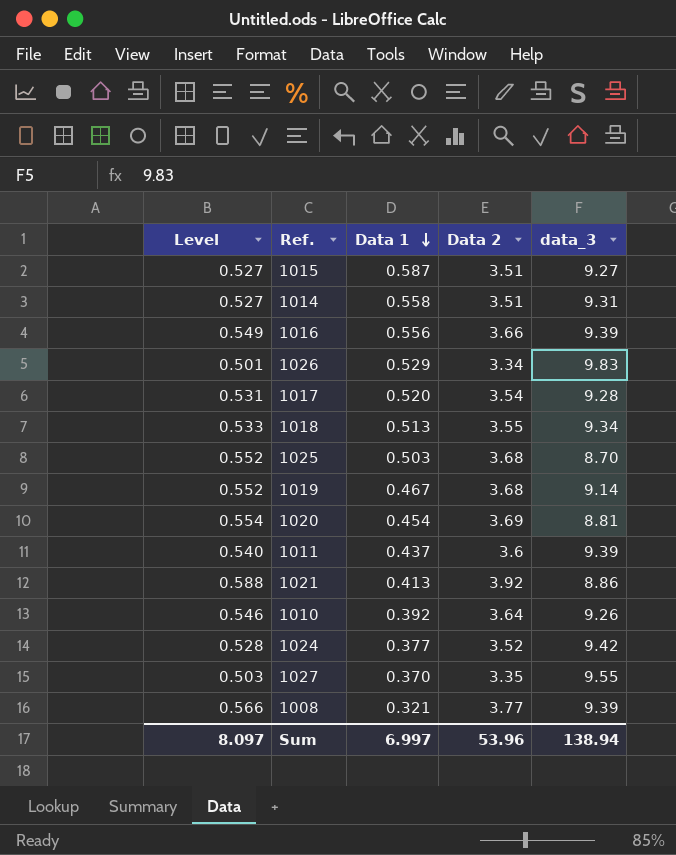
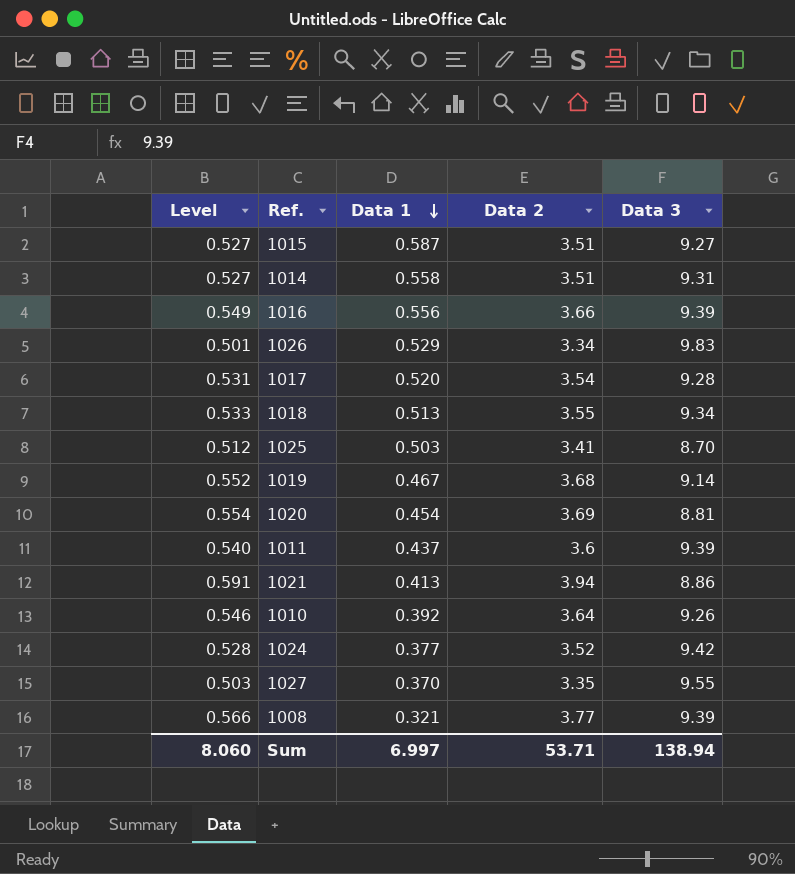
column name: data_3 -> Data 3
1025 | Level: 0.552 -> 0.512
1025 | Data 2: 3.68 -> 3.41
1021 | Level: 0.588 -> 0.591
1021 | Data 2: 3.92 -> 3.94
Sum | Level: 8.097 -> 8.060
Sum | Data 2: 53.96 -> 53.71

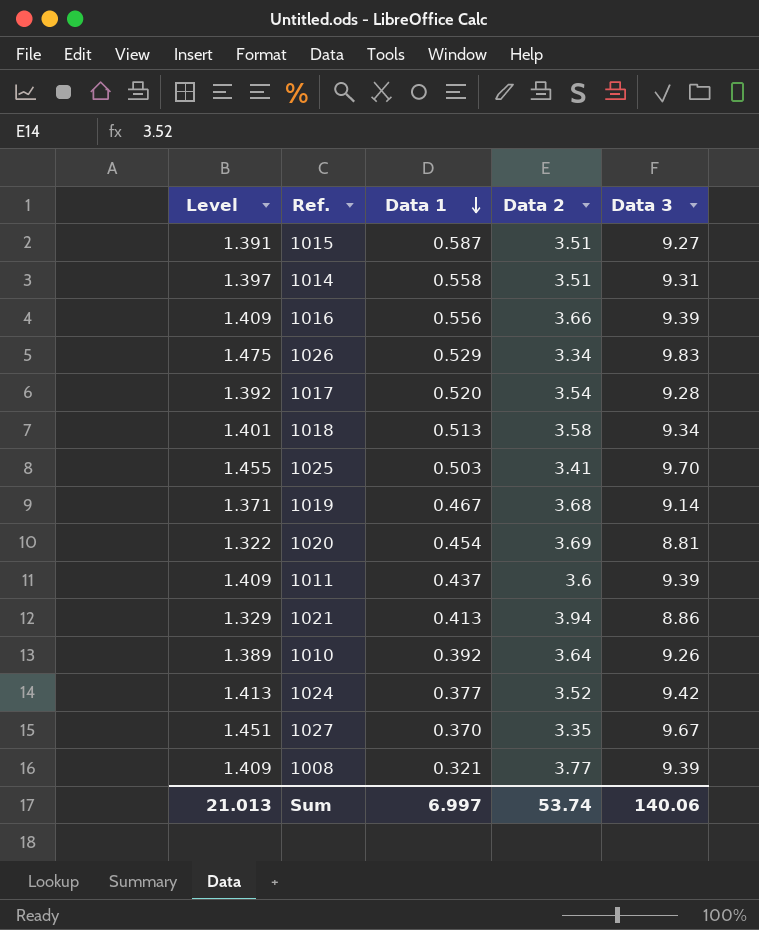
column Level | formula: [Data 2] * 0.15 -> [Data 3] * 0.15
1018 | Data 2: 3.55 -> 3.58
1025 | Data 3: 8.70 -> 9.70
1027 | Data 3: 9.55 -> 9.67
Sum | Level: 8.060 -> 21.013
Sum | Data 2: 53.71 -> 53.74
Sum | Data 3: 138.94 -> 140.06

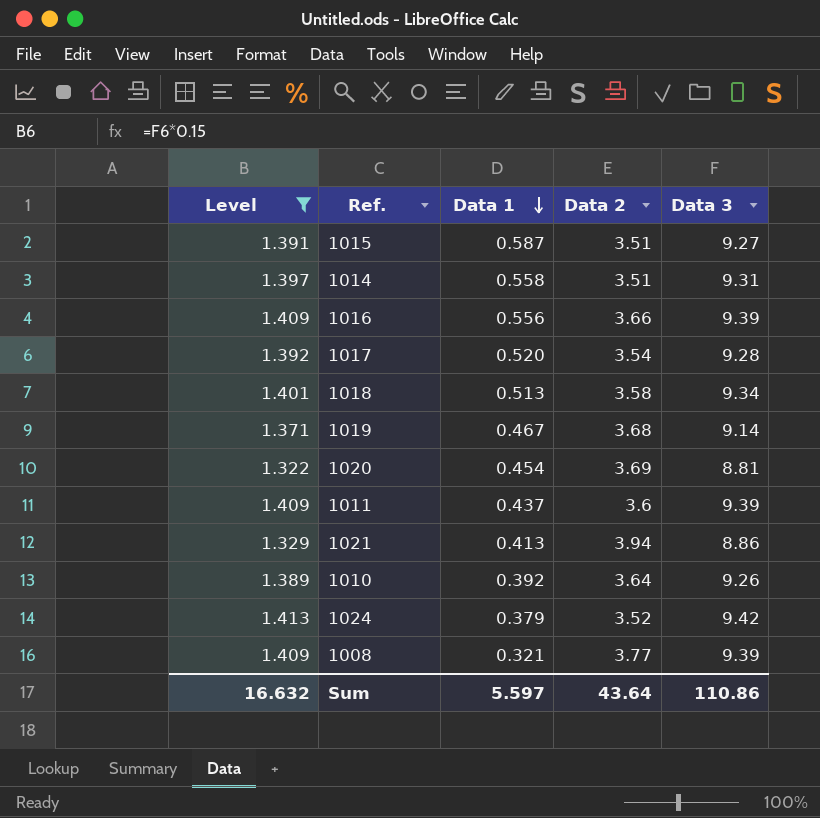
filter: none -> Level <= 1.413
1024 | Data 1: 0.377 -> 0.379
Sum | Level: 21.013 -> 16.632
Sum | Data 1: 6.997 -> 5.597
Sum | Data 2: 53.74 -> 43.64
Sum | Data 3: 140.06 -> 110.86

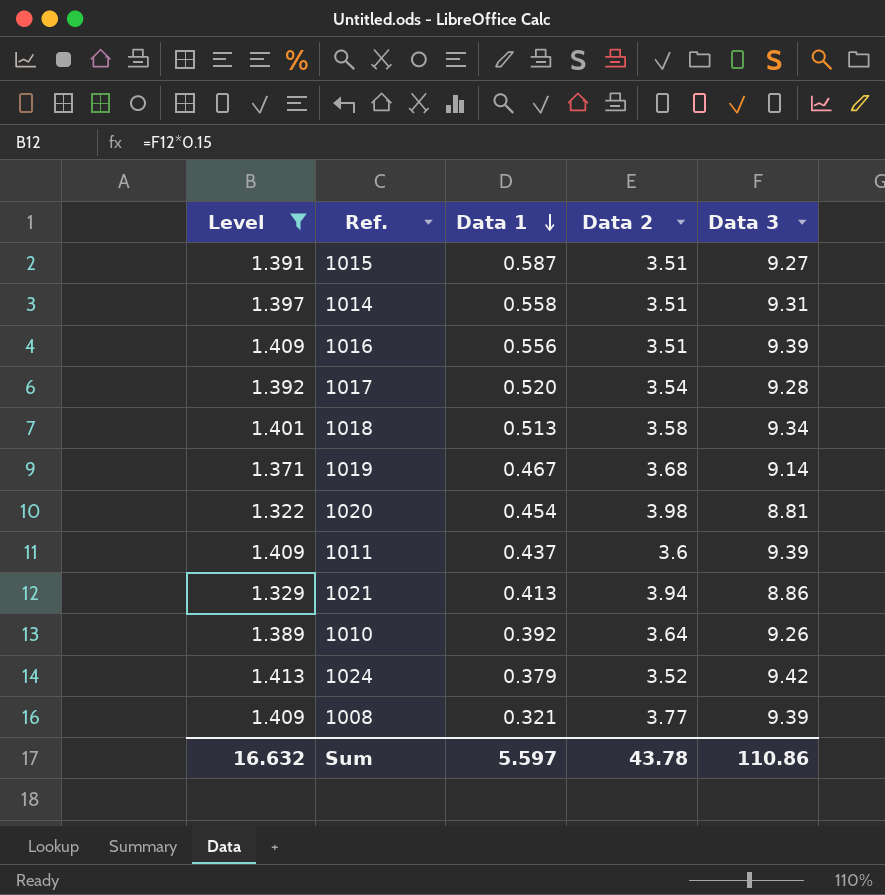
1016 | Data 2: 3.66 -> 3.51
1020 | Data 2: 3.69 -> 3.98
Sum | Data 2: 43.64 -> 43.78

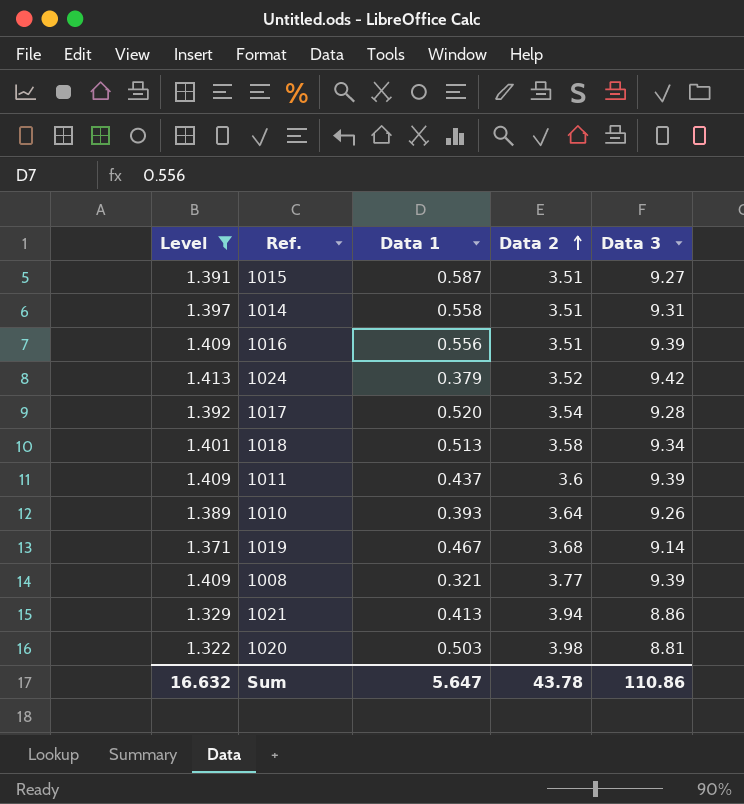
row order: Data 1 descending -> Data 2 ascending
1010 | Data 1: 0.392 -> 0.393
1020 | Data 1: 0.454 -> 0.503
Sum | Data 1: 5.597 -> 5.647

